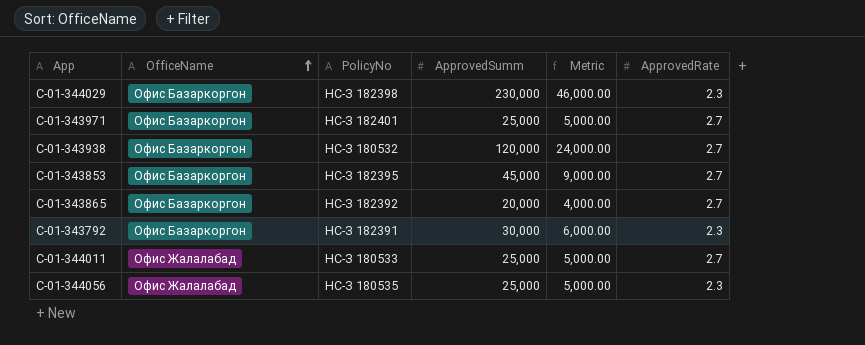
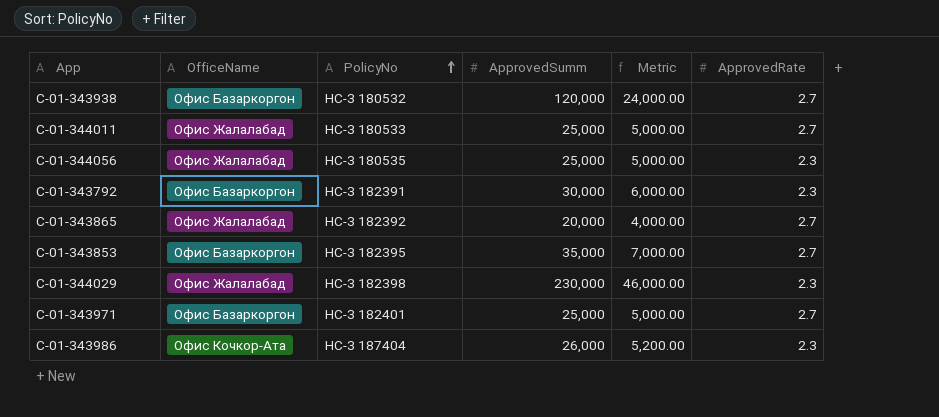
row order: OfficeName ascending -> PolicyNo ascending
C-01-343865 | OfficeName: Офис Базаркоргон -> Офис Жалалабад
C-01-343853 | ApprovedSumm: 45,000 -> 35,000
C-01-343853 | Metric: 9,000.00 -> 7,000.00
C-01-344029 | OfficeName: Офис Базаркоргон -> Офис Жалалабад
row C-01-343986: none -> Офис Кочкор-Ата | НС-З 187404 | 26,000 | 5,200.00 | 2.3

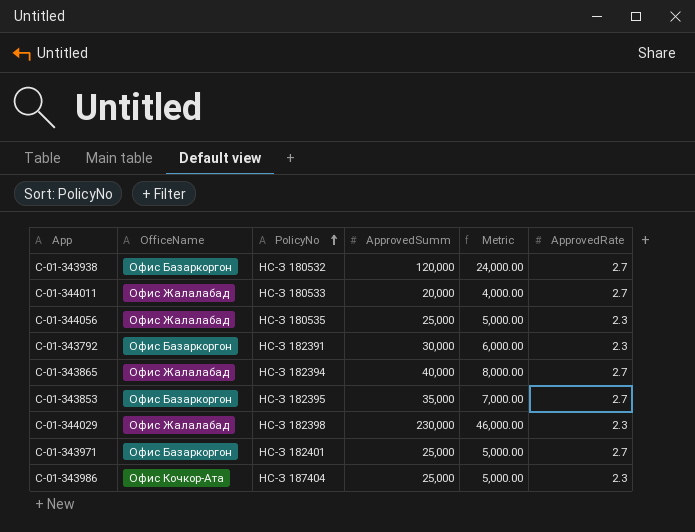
C-01-344011 | ApprovedSumm: 25,000 -> 20,000
C-01-344011 | Metric: 5,000.00 -> 4,000.00
C-01-343865 | PolicyNo: НС-З 182392 -> НС-З 182394
C-01-343865 | ApprovedSumm: 20,000 -> 40,000
C-01-343865 | Metric: 4,000.00 -> 8,000.00
C-01-343986 | ApprovedSumm: 26,000 -> 25,000
C-01-343986 | Metric: 5,200.00 -> 5,000.00

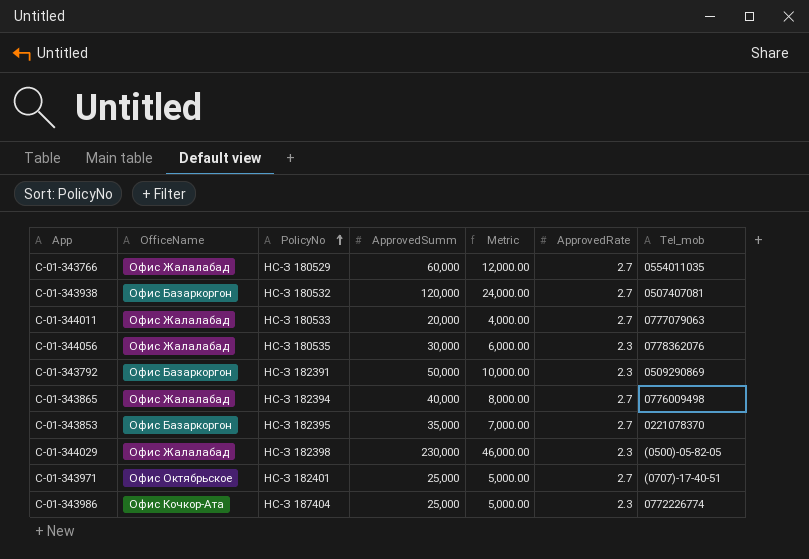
column Tel_mob | position: none -> 7
row C-01-343766: none -> Офис Жалалабад | НС-З 180529 | 60,000 | 12,000.00 | 2.7 | 0554011035
C-01-344056 | ApprovedSumm: 25,000 -> 30,000
C-01-344056 | Metric: 5,000.00 -> 6,000.00
C-01-343792 | ApprovedSumm: 30,000 -> 50,000
C-01-343792 | Metric: 6,000.00 -> 10,000.00
C-01-343971 | OfficeName: Офис Базаркоргон -> Офис Октябрьское

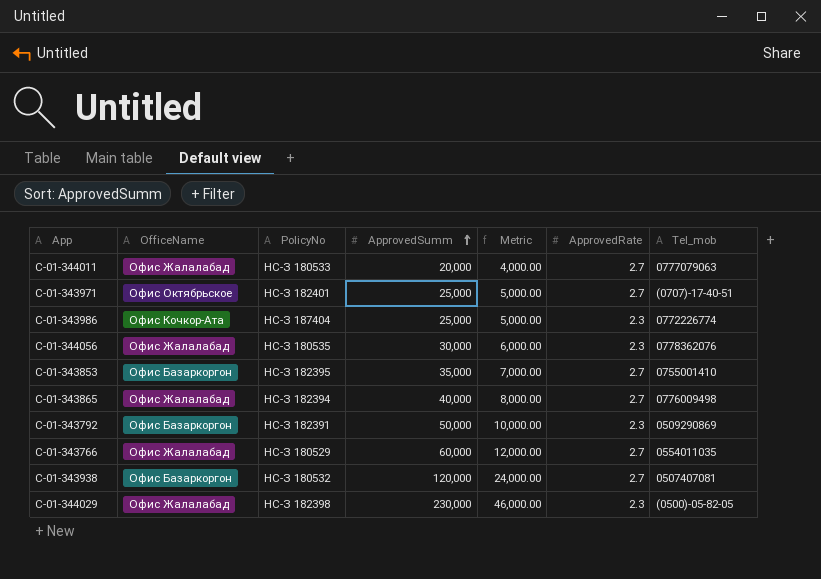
row order: PolicyNo ascending -> ApprovedSumm ascending
C-01-343853 | Tel_mob: 0221078370 -> 0755001410

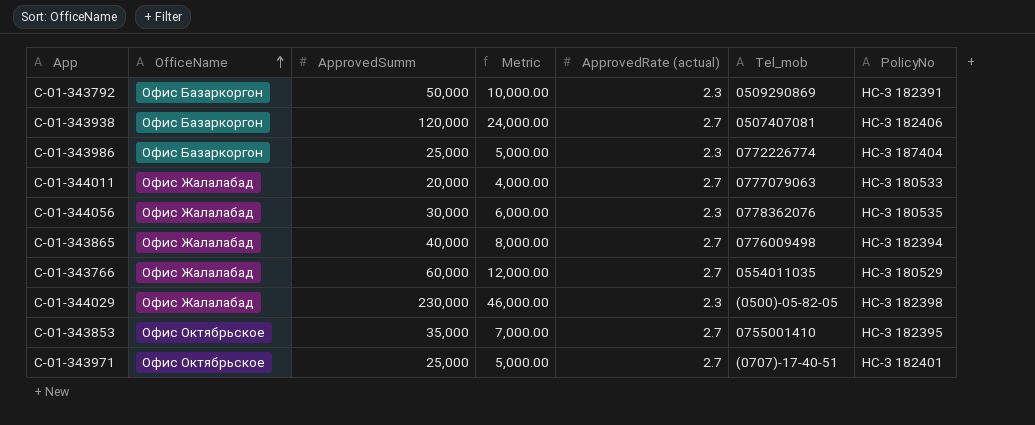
row order: ApprovedSumm ascending -> OfficeName ascending
column name: ApprovedRate -> ApprovedRate (actual)
column PolicyNo | position: 3 -> 7
C-01-343938 | PolicyNo: НС-З 180532 -> НС-З 182406
C-01-343986 | OfficeName: Офис Кочкор-Ата -> Офис Базаркоргон
C-01-343853 | OfficeName: Офис Базаркоргон -> Офис Октябрьское

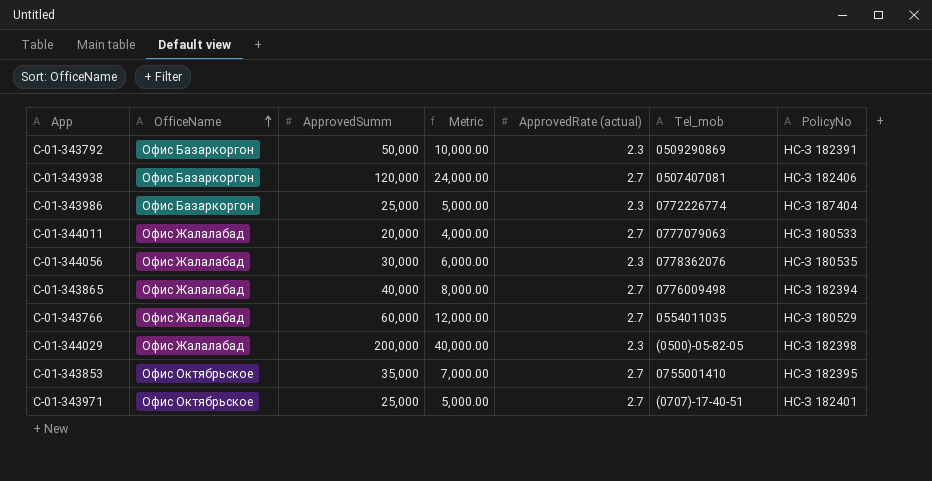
C-01-344029 | ApprovedSumm: 230,000 -> 200,000
C-01-344029 | Metric: 46,000.00 -> 40,000.00

